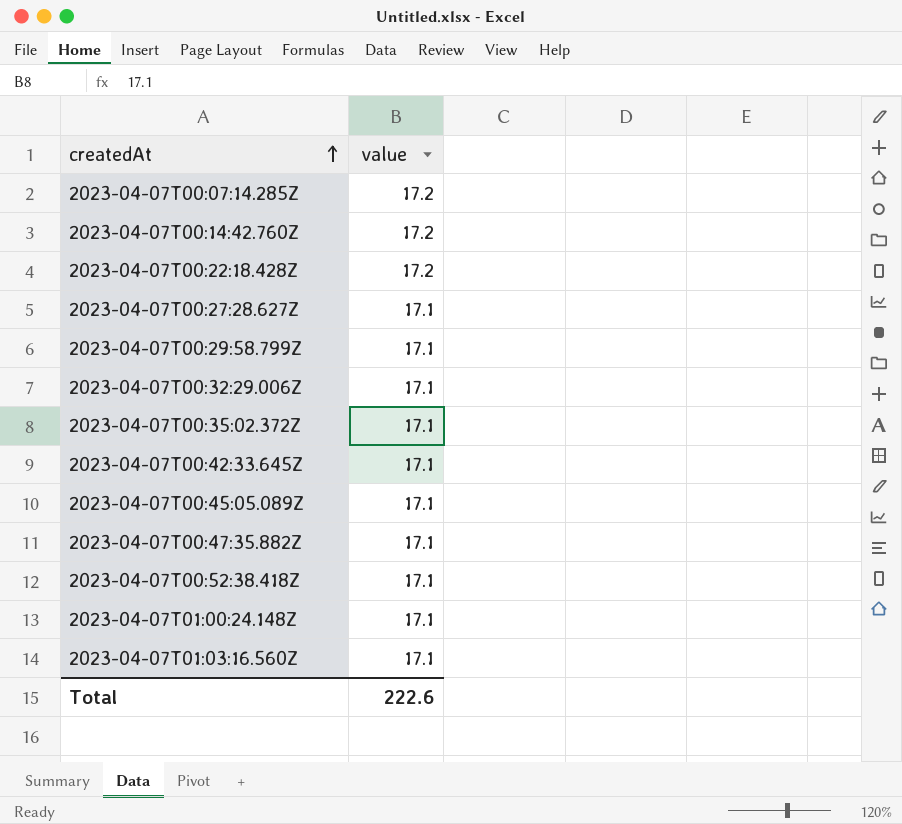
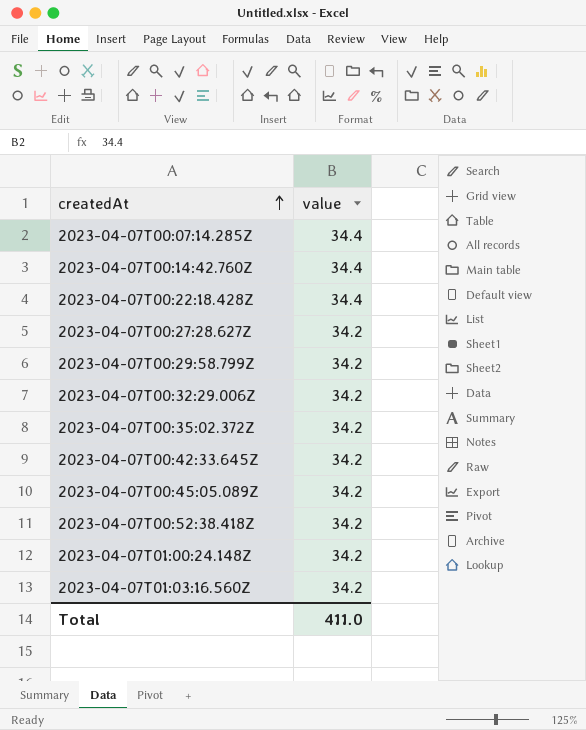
row 2023-04-07T00:47:35.882Z: 17.1 -> none
2023-04-07T00:07:14.285Z | value: 17.2 -> 34.4
2023-04-07T00:14:42.760Z | value: 17.2 -> 34.4
2023-04-07T00:22:18.428Z | value: 17.2 -> 34.4
2023-04-07T00:27:28.627Z | value: 17.1 -> 34.2
2023-04-07T00:29:58.799Z | value: 17.1 -> 34.2
2023-04-07T00:32:29.006Z | value: 17.1 -> 34.2
2023-04-07T00:35:02.372Z | value: 17.1 -> 34.2
2023-04-07T00:42:33.645Z | value: 17.1 -> 34.2
2023-04-07T00:45:05.089Z | value: 17.1 -> 34.2
2023-04-07T00:52:38.418Z | value: 17.1 -> 34.2
2023-04-07T01:00:24.148Z | value: 17.1 -> 34.2
2023-04-07T01:03:16.560Z | value: 17.1 -> 34.2
Total | value: 222.6 -> 411.0

